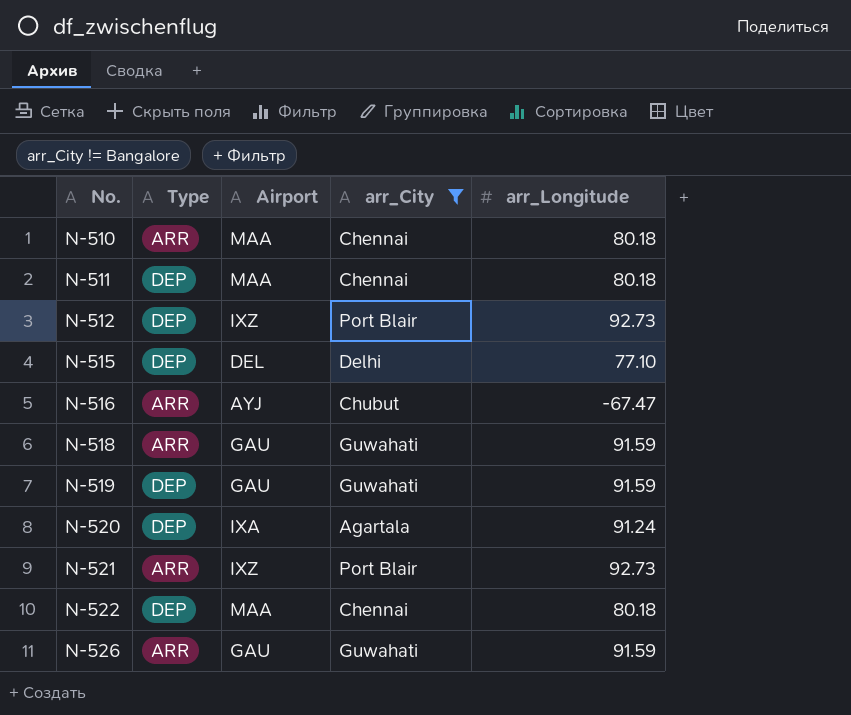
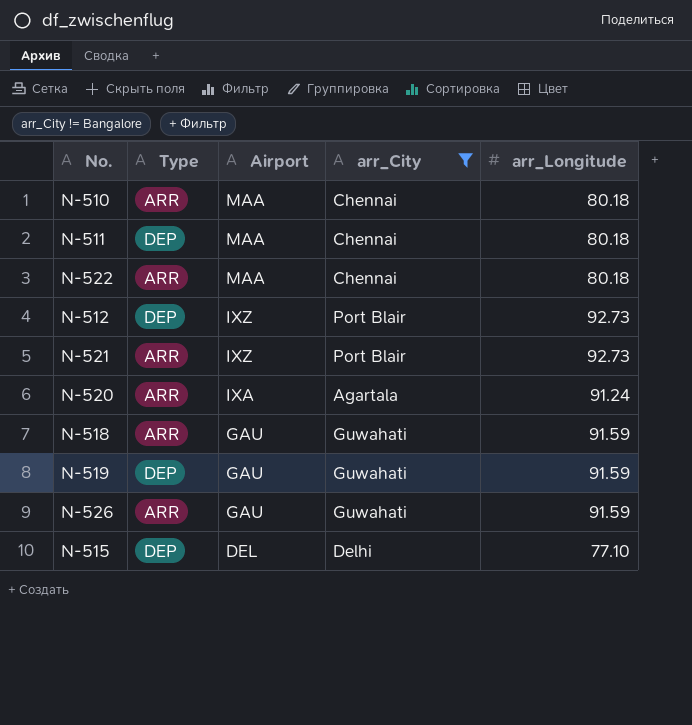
row order: No. ascending -> Airport descending
row N-516: ARR | AYJ | Chubut | -67.47 -> none
N-522 | Type: DEP -> ARR
N-520 | Type: DEP -> ARR

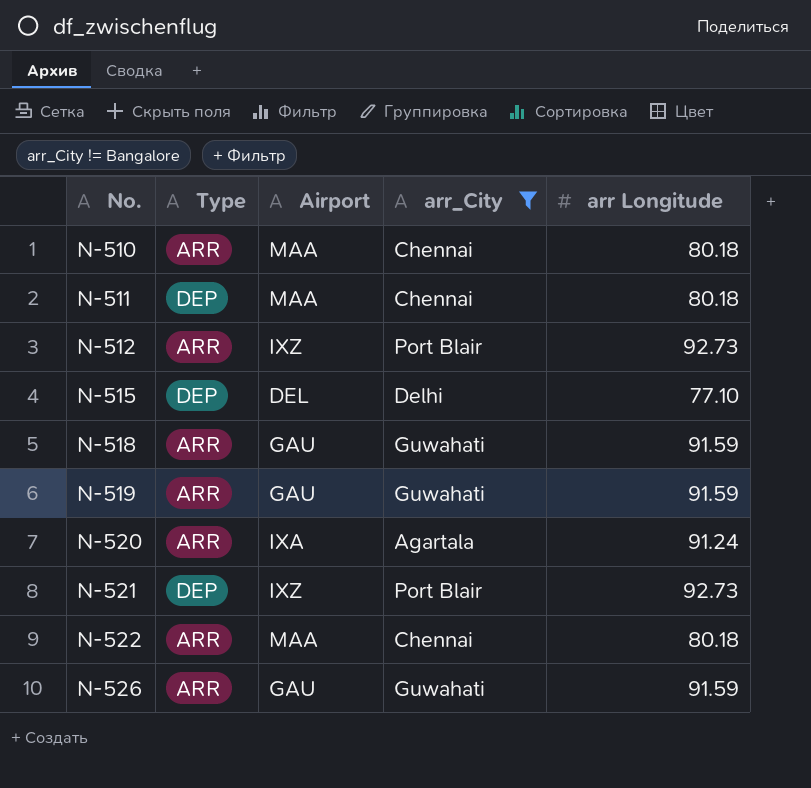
row order: Airport descending -> No. ascending
column name: arr_Longitude -> arr Longitude
N-512 | Type: DEP -> ARR
N-519 | Type: DEP -> ARR
N-521 | Type: ARR -> DEP

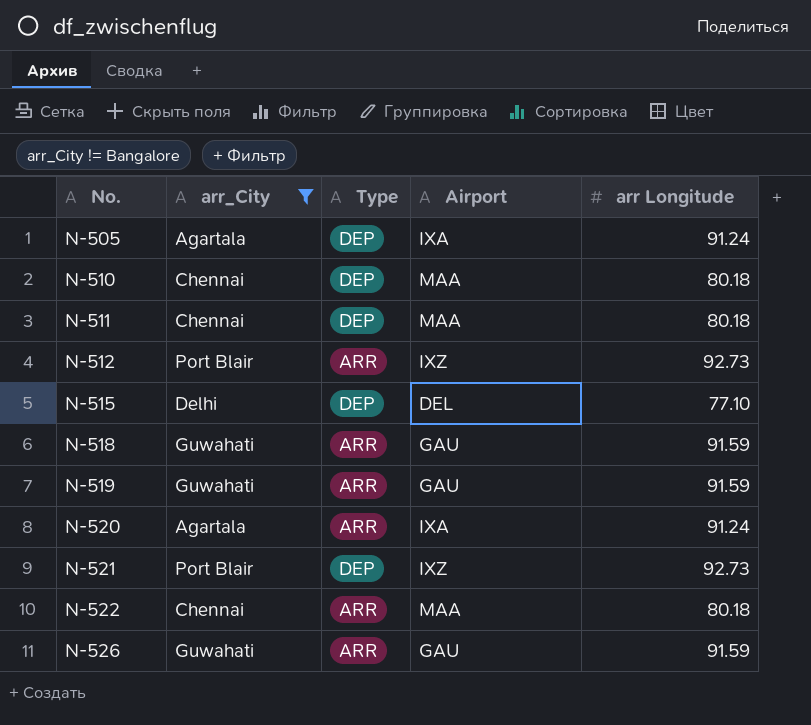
column arr_City | position: 4 -> 2
row N-505: none -> Agartala | DEP | IXA | 91.24
N-510 | Type: ARR -> DEP

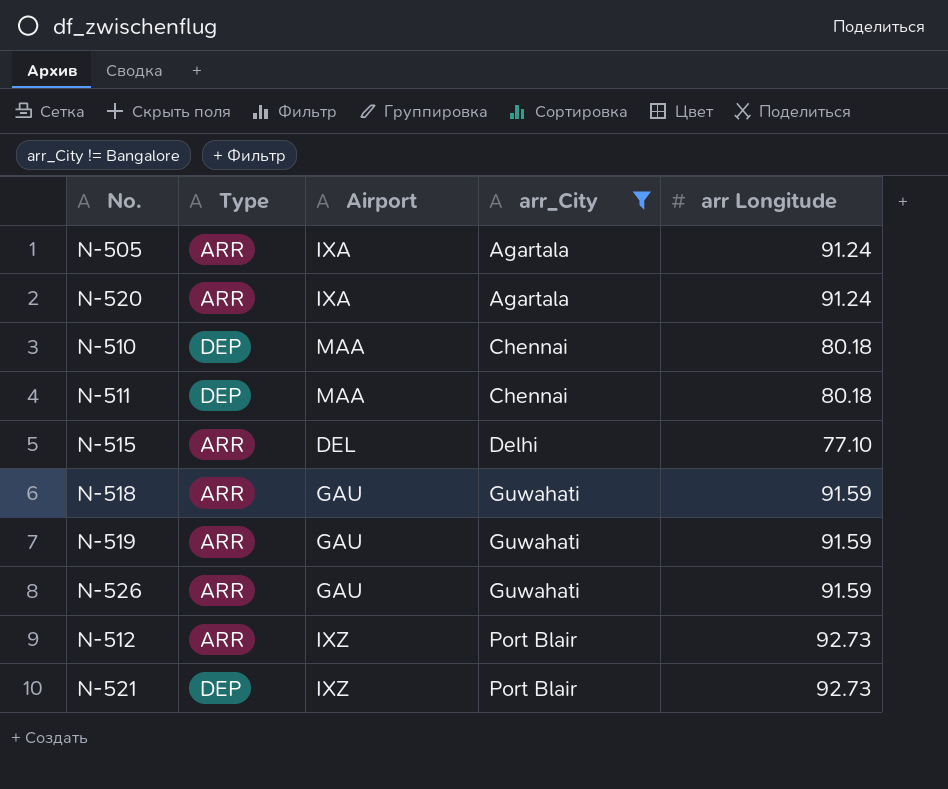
row order: No. ascending -> arr_City ascending
column arr_City | position: 2 -> 4
row N-522: Chennai | ARR | MAA | 80.18 -> none
N-505 | Type: DEP -> ARR
N-515 | Type: DEP -> ARR

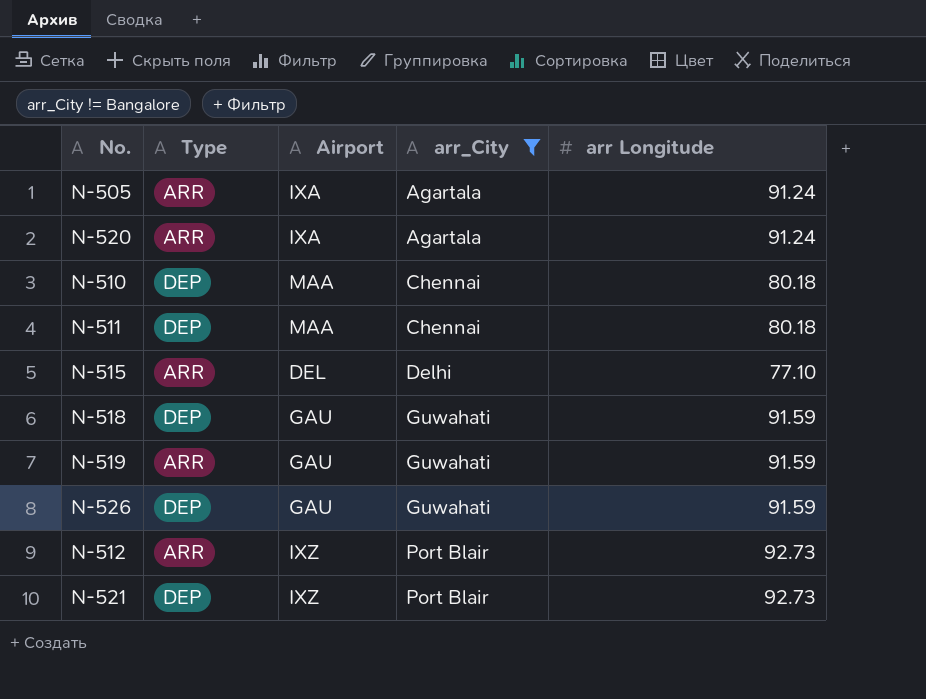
N-518 | Type: ARR -> DEP
N-526 | Type: ARR -> DEP

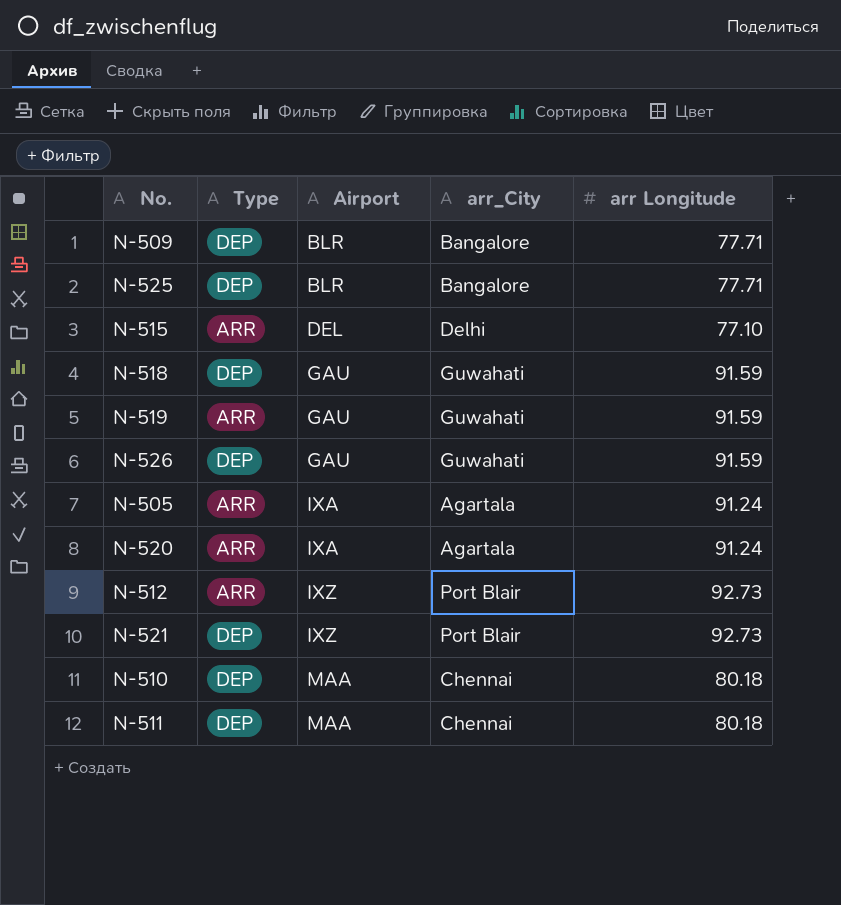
filter: arr_City != Bangalore -> none
row order: arr_City ascending -> Airport ascending

